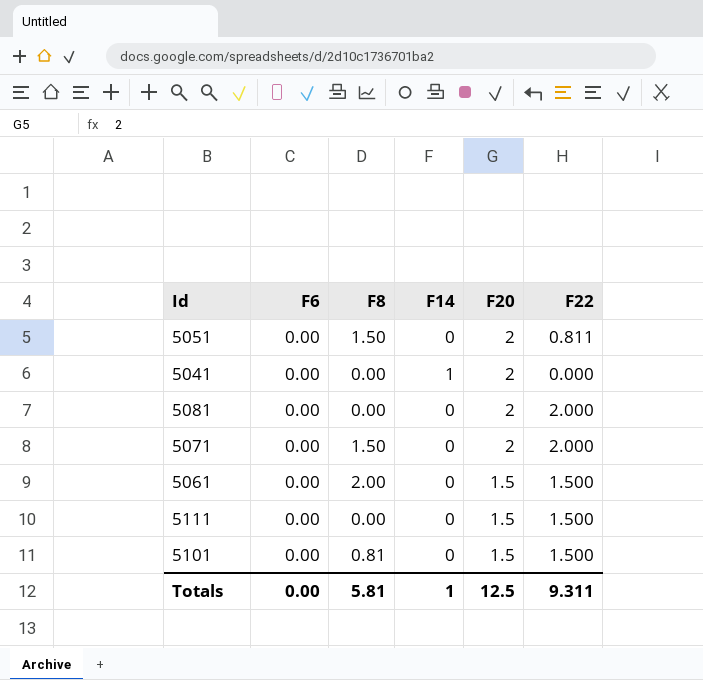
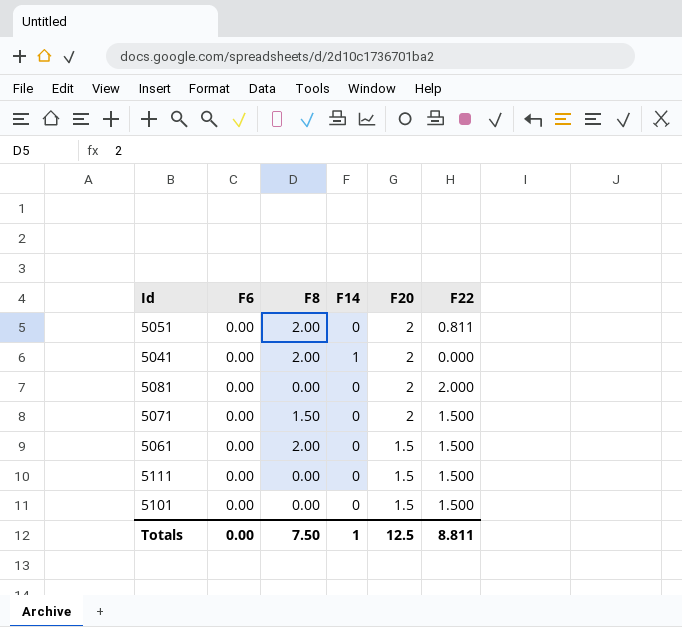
5051 | F8: 1.50 -> 2.00
5041 | F8: 0.00 -> 2.00
5071 | F22: 2.000 -> 1.500
5101 | F8: 0.81 -> 0.00
Totals | F8: 5.81 -> 7.50
Totals | F22: 9.311 -> 8.811

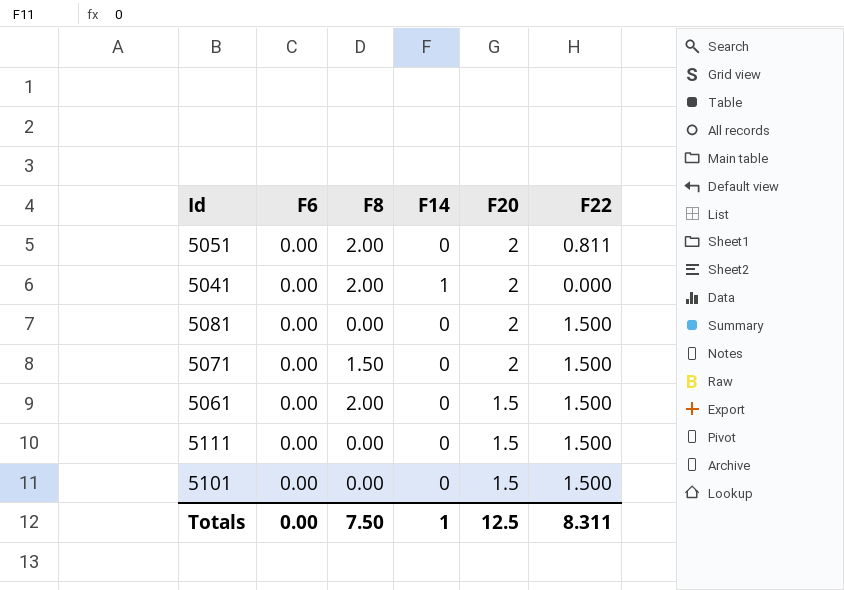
5081 | F22: 2.000 -> 1.500
Totals | F22: 8.811 -> 8.311

